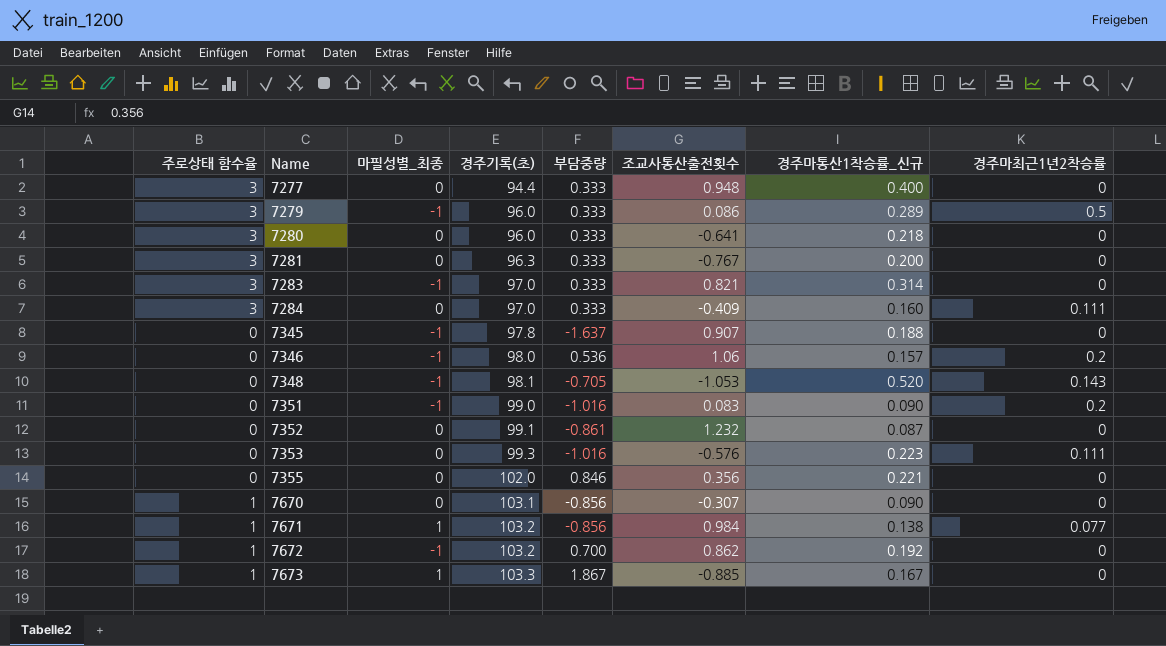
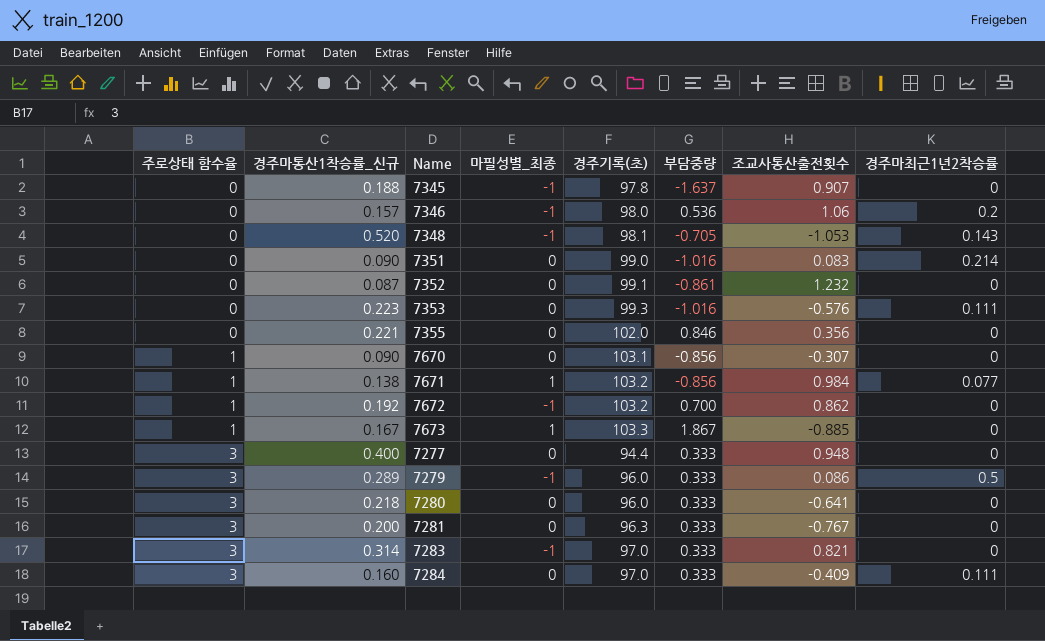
row order: Name ascending -> 주로상태 함수율 ascending
column 경주마통산1착승률_신규 | position: 7 -> 2
7351 | 마필성별_최종: -1 -> 0
7351 | 경주마최근1년2착승률: 0.2 -> 0.214

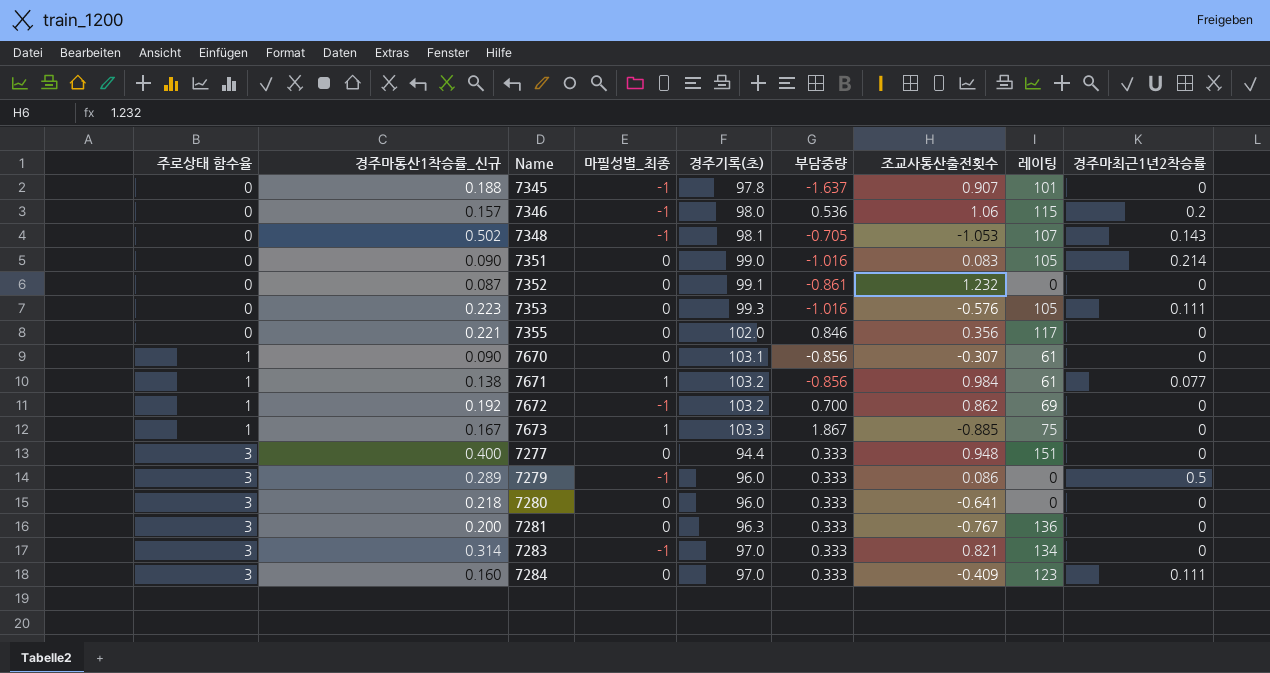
column 레이팅 | position: none -> 8
7348 | 경주마통산1착승률_신규: 0.520 -> 0.502

